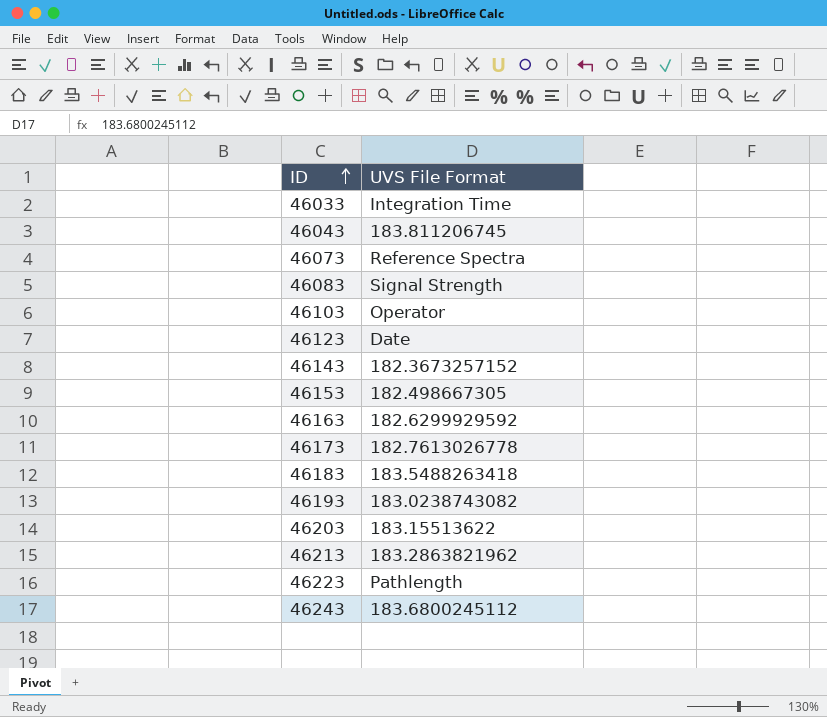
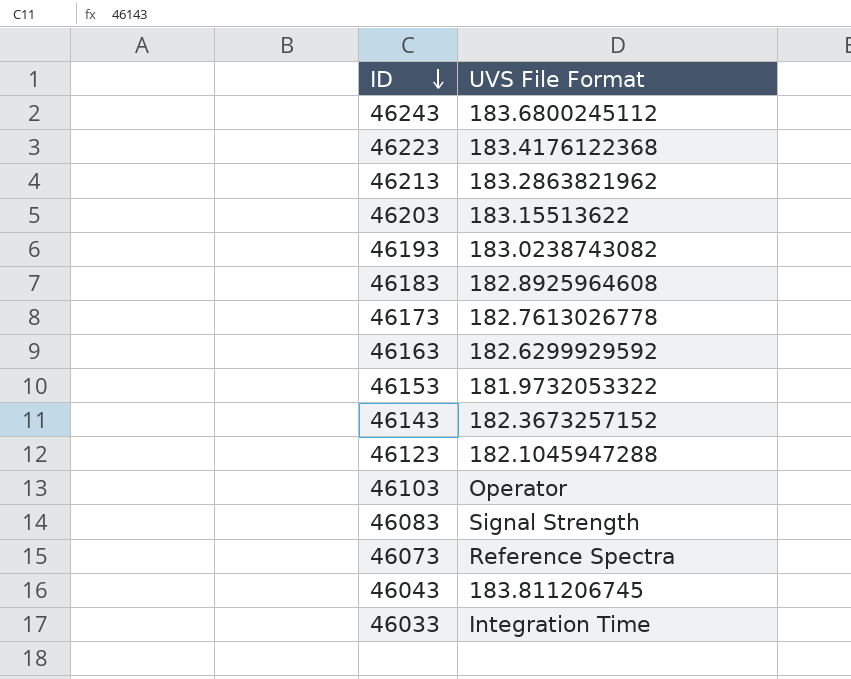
row order: ID ascending -> ID descending
46223 | UVS File Format: Pathlength -> 183.4176122368
46183 | UVS File Format: 183.5488263418 -> 182.8925964608
46153 | UVS File Format: 182.498667305 -> 181.9732053322
46123 | UVS File Format: Date -> 182.1045947288

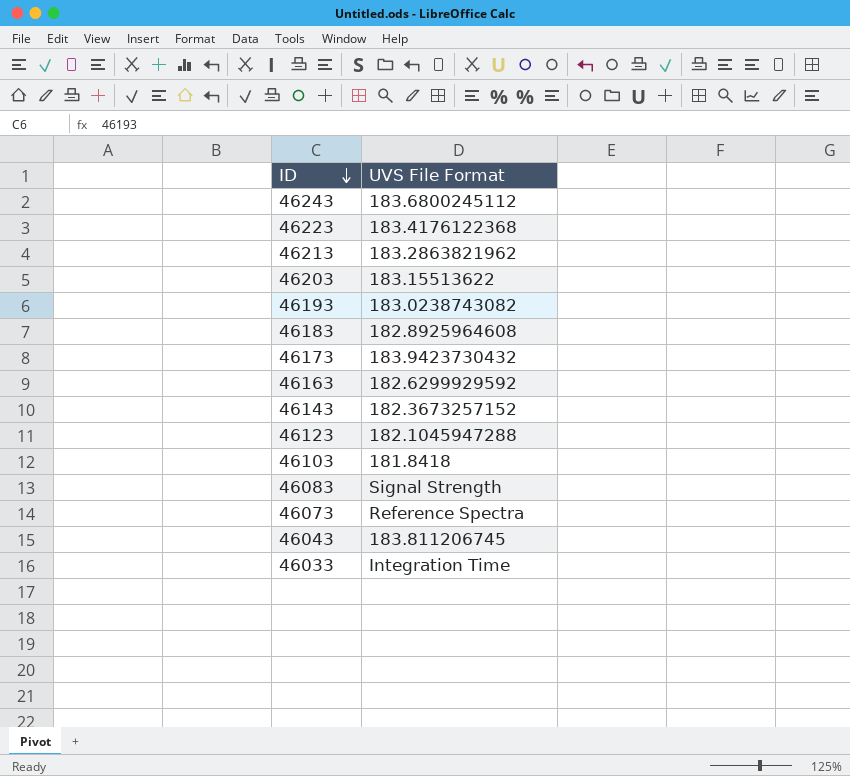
row 46153: 181.9732053322 -> none
46173 | UVS File Format: 182.7613026778 -> 183.9423730432
46103 | UVS File Format: Operator -> 181.8418

